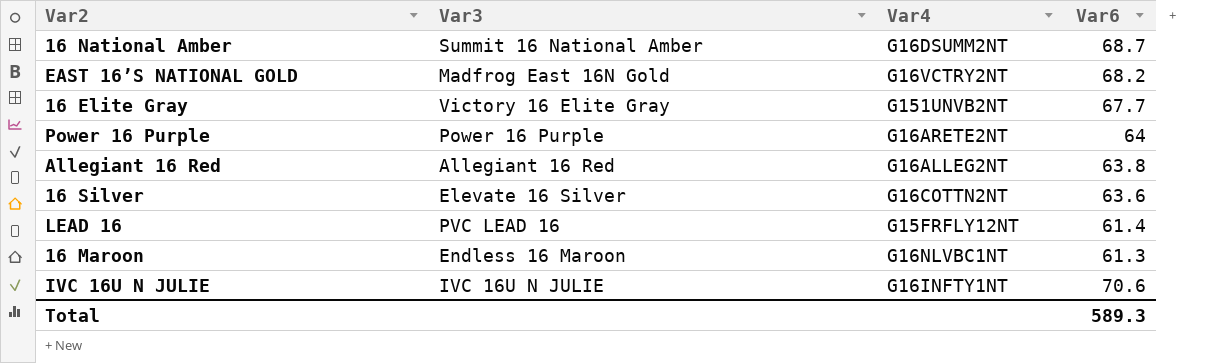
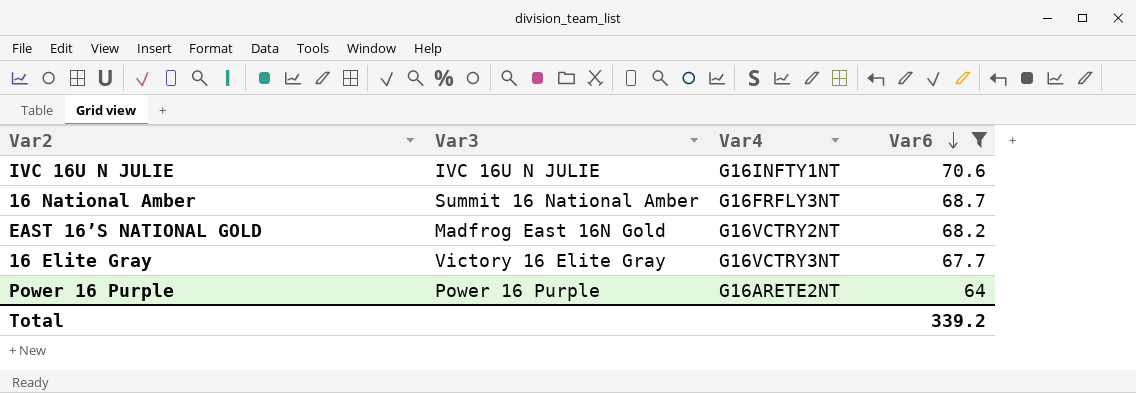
filter: none -> Var6 >= 64
row order: none -> Var6 descending
16 National Amber | Var4: G16DSUMM2NT -> G16FRFLY3NT
16 Elite Gray | Var4: G151UNVB2NT -> G16VCTRY3NT
Total | Var6: 589.3 -> 339.2

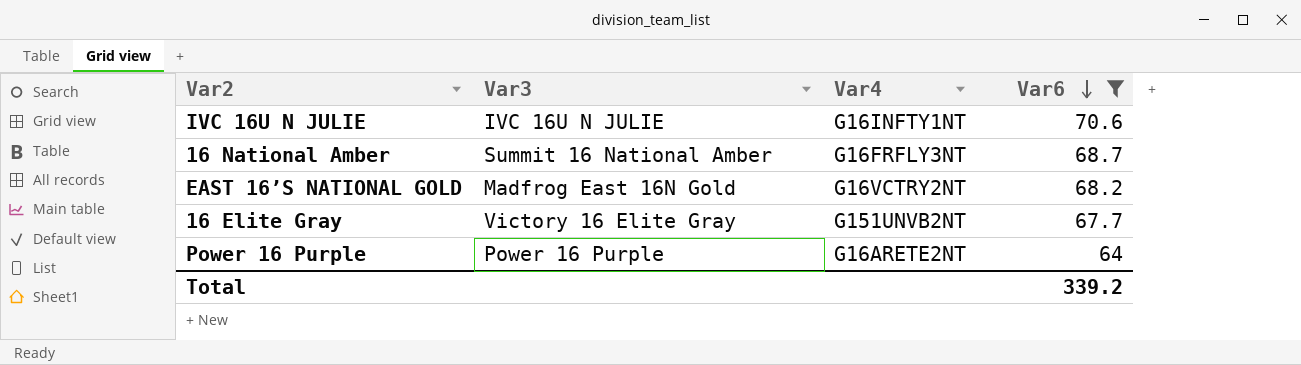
16 Elite Gray | Var4: G16VCTRY3NT -> G151UNVB2NT

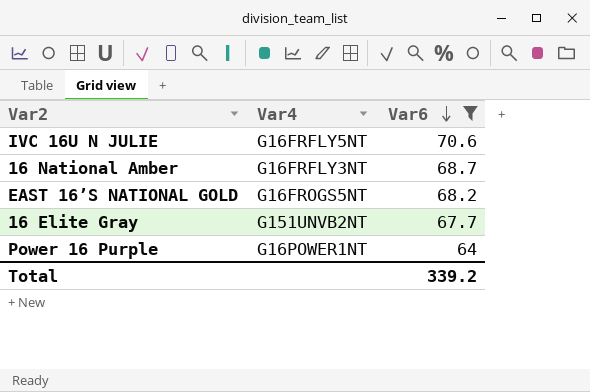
column Var3 | position: 2 -> none
IVC 16U N JULIE | Var4: G16INFTY1NT -> G16FRFLY5NT
EAST 16’S NATIONAL GOLD | Var4: G16VCTRY2NT -> G16FROGS5NT
Power 16 Purple | Var4: G16ARETE2NT -> G16POWER1NT

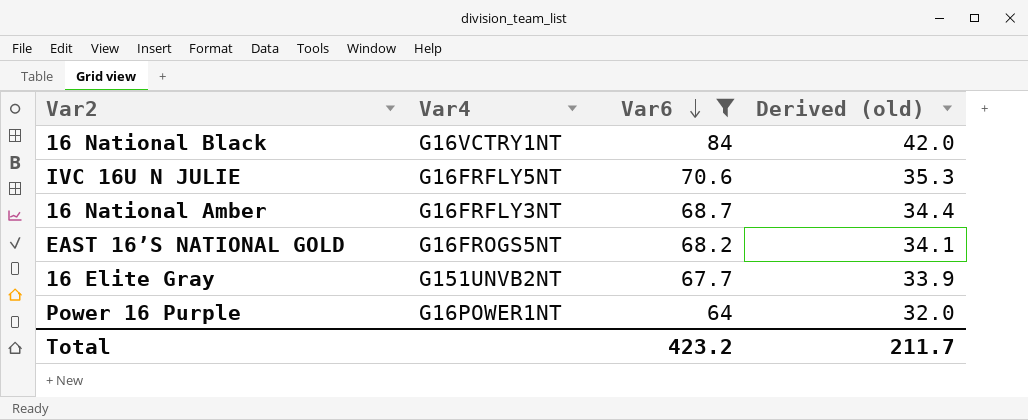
column Derived (old) | formula: none -> [Var6] * 0.5
row 16 National Black: none -> G16VCTRY1NT | 84 | 42.0
Total | Var6: 339.2 -> 423.2

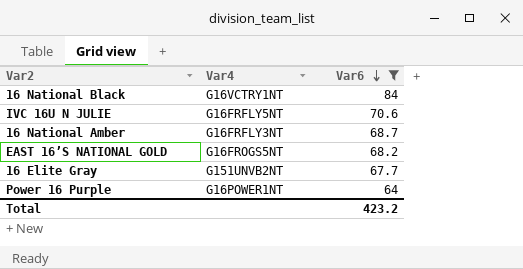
column Derived (old) | formula: [Var6] * 0.5 -> none

